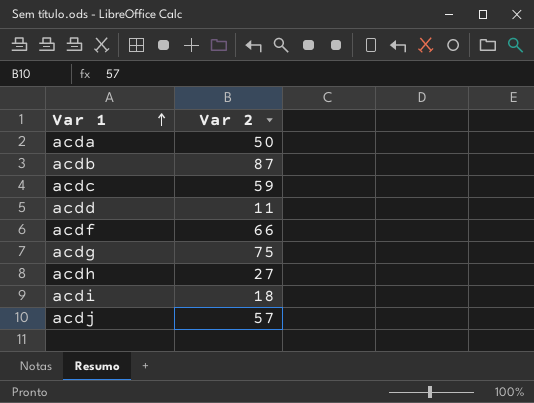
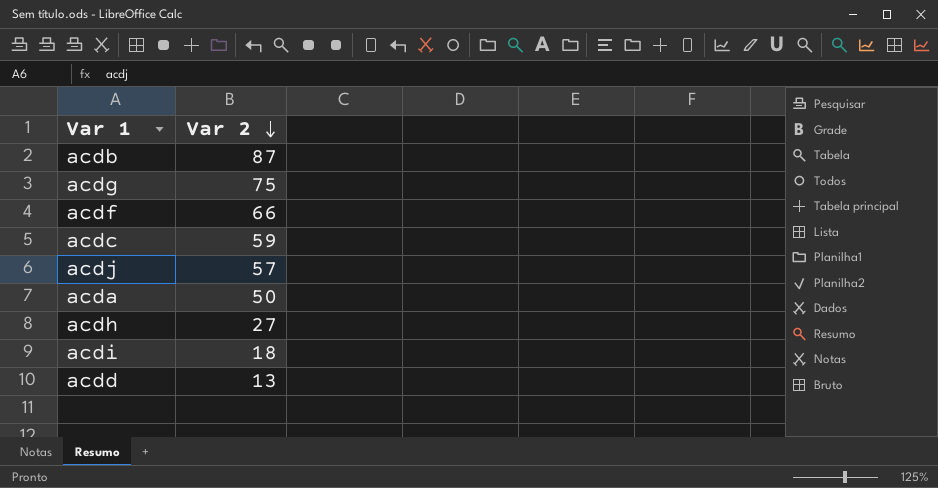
row order: Var 1 ascending -> Var 2 descending
acdd | Var 2: 11 -> 13

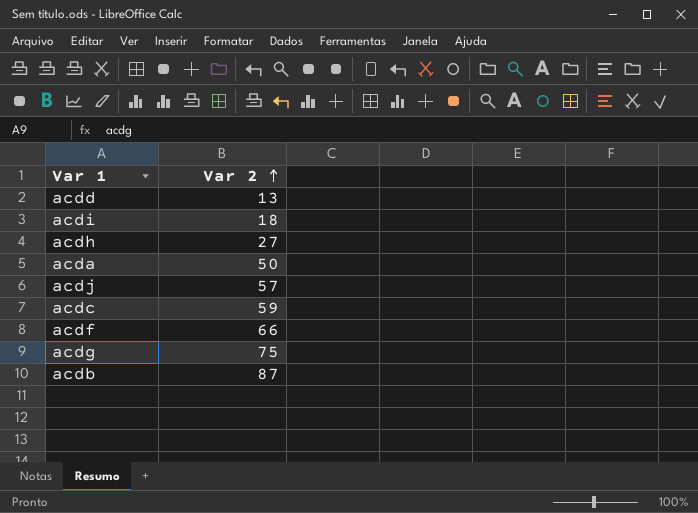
row order: Var 2 descending -> Var 2 ascending

